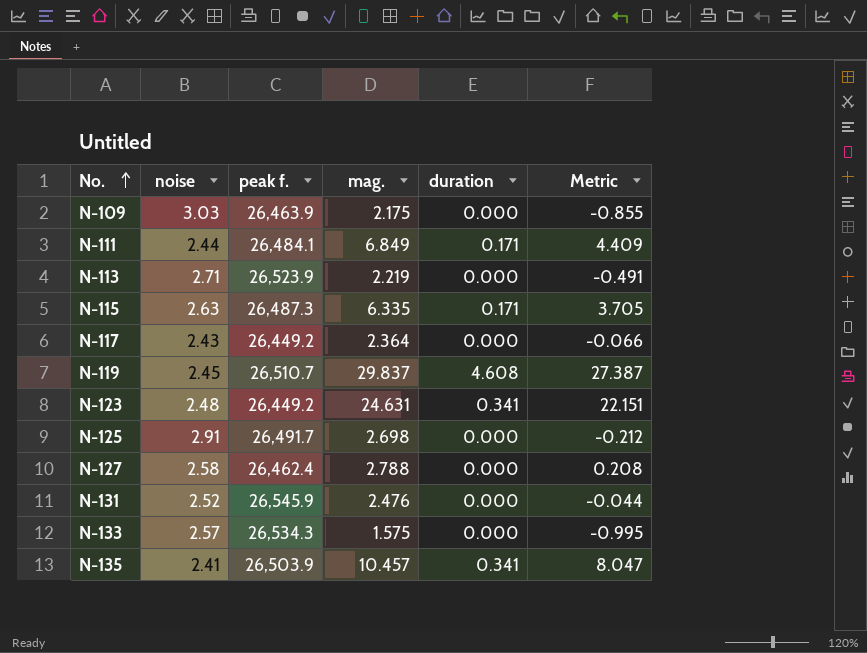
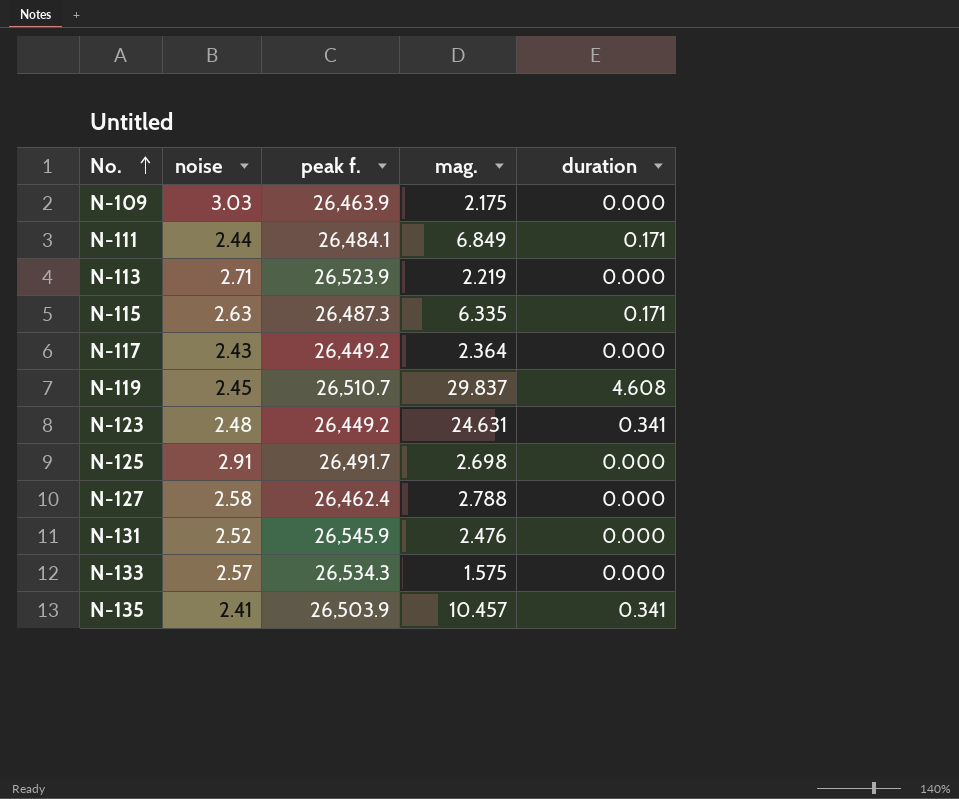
column Metric | formula: [mag.] - [noise] -> none

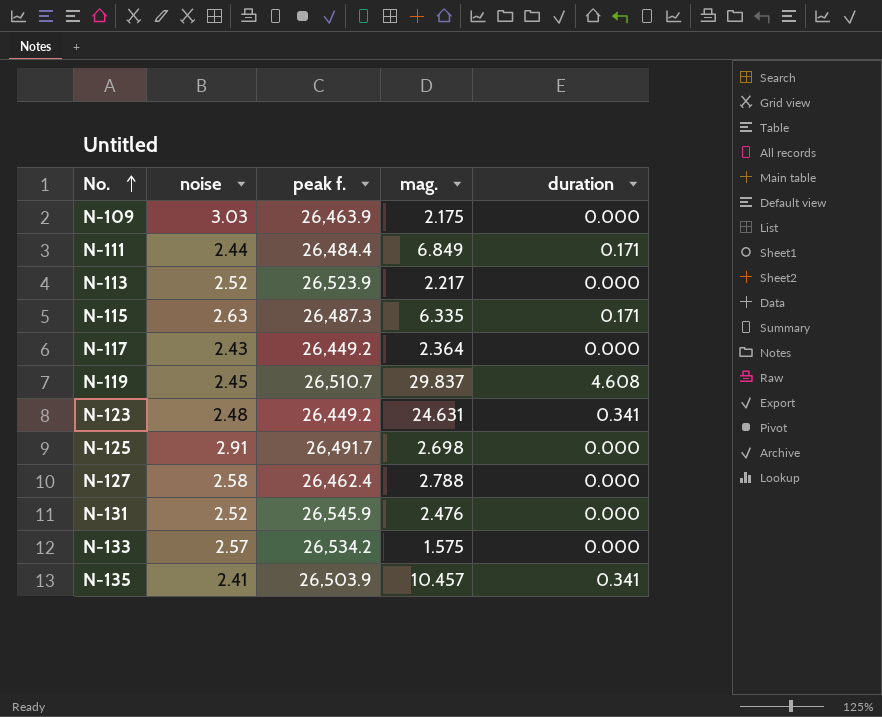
N-111 | peak f.: 26,484.1 -> 26,484.4
N-113 | noise: 2.71 -> 2.52
N-113 | mag.: 2.219 -> 2.217
N-133 | peak f.: 26,534.3 -> 26,534.2

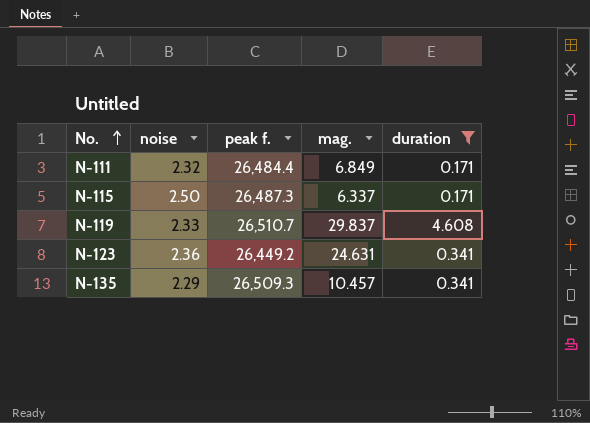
filter: none -> duration != 0.000
N-111 | noise: 2.44 -> 2.32
N-115 | noise: 2.63 -> 2.50
N-115 | mag.: 6.335 -> 6.337
N-119 | noise: 2.45 -> 2.33
N-123 | noise: 2.48 -> 2.36
N-135 | noise: 2.41 -> 2.29
N-135 | peak f.: 26,503.9 -> 26,509.3

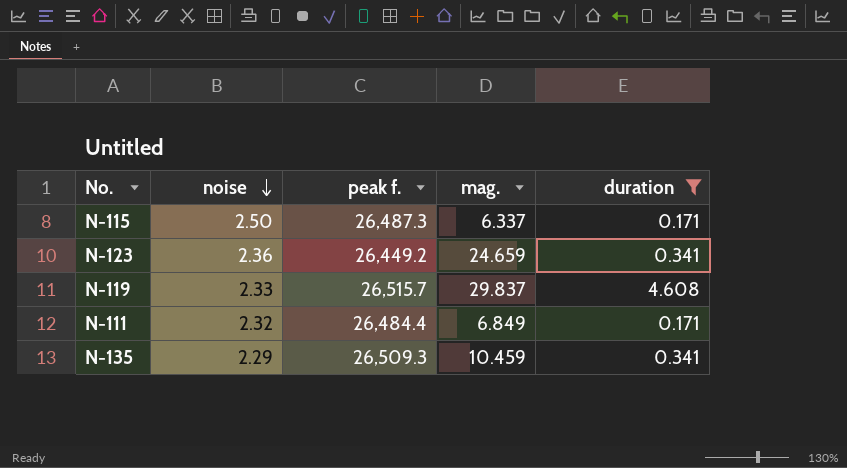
row order: No. ascending -> noise descending
N-123 | mag.: 24.631 -> 24.659
N-119 | peak f.: 26,510.7 -> 26,515.7
N-135 | mag.: 10.457 -> 10.459

